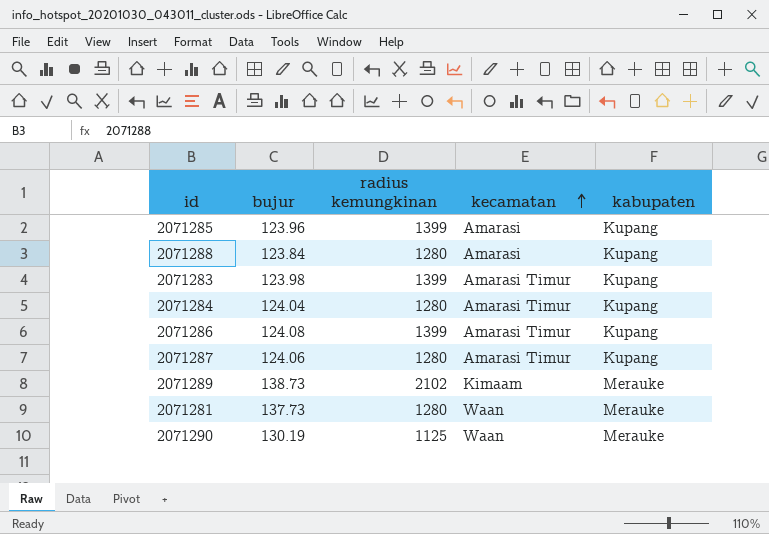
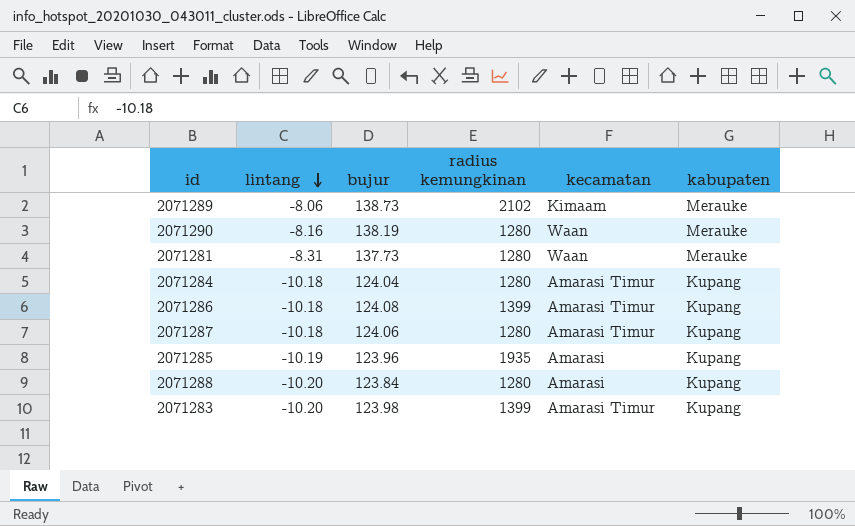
row order: kecamatan ascending -> lintang descending
column lintang | position: none -> 2
2071290 | bujur: 130.19 -> 138.19
2071290 | radius kemungkinan: 1125 -> 1280
2071285 | radius kemungkinan: 1399 -> 1935

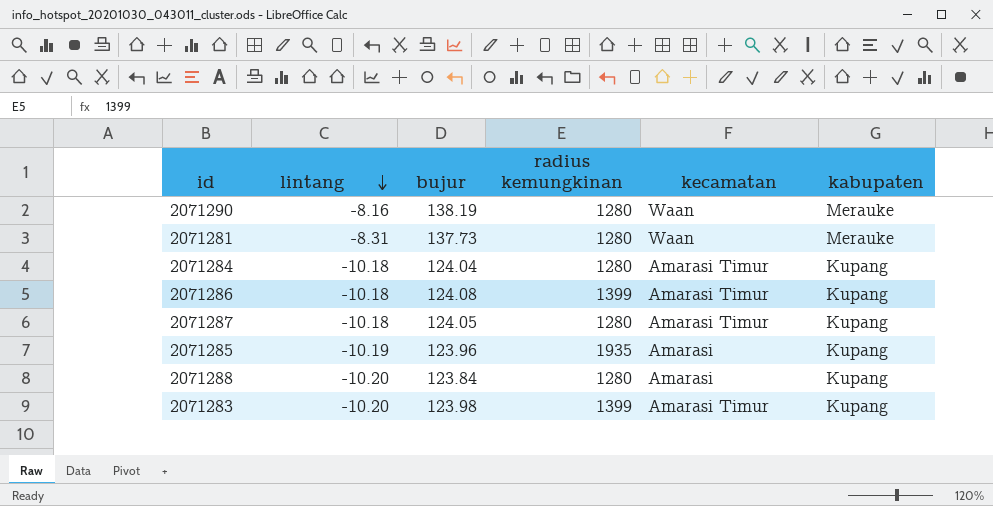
row 2071289: -8.06 | 138.73 | 2102 | Kimaam | Merauke -> none
2071287 | bujur: 124.06 -> 124.05

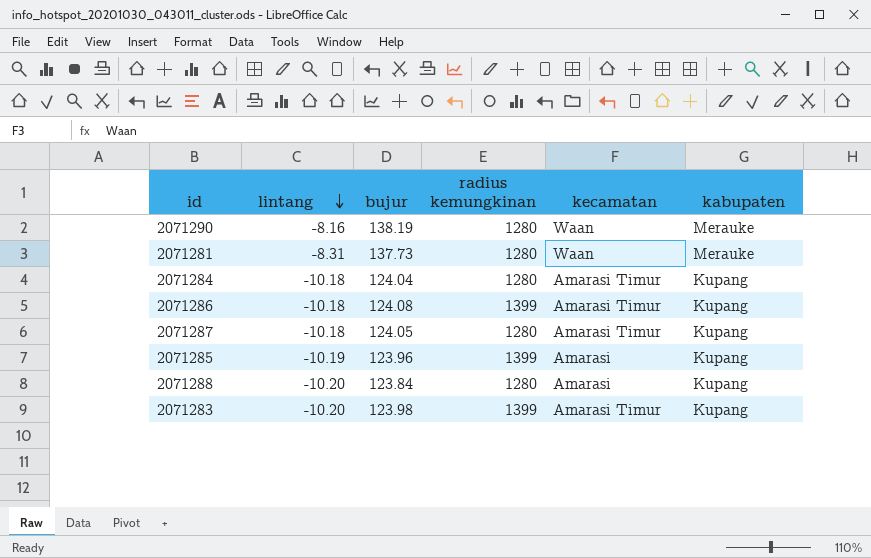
2071285 | radius kemungkinan: 1935 -> 1399

